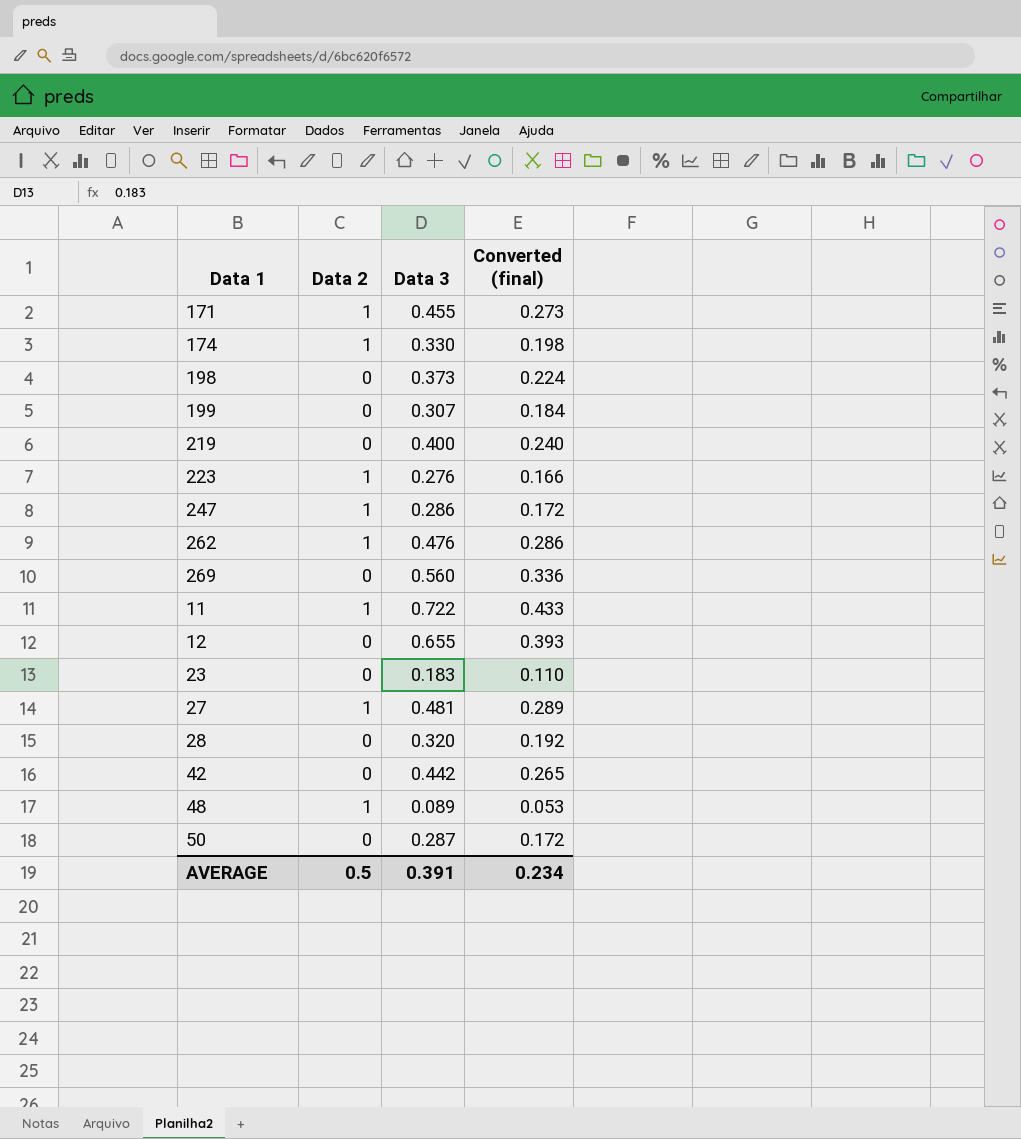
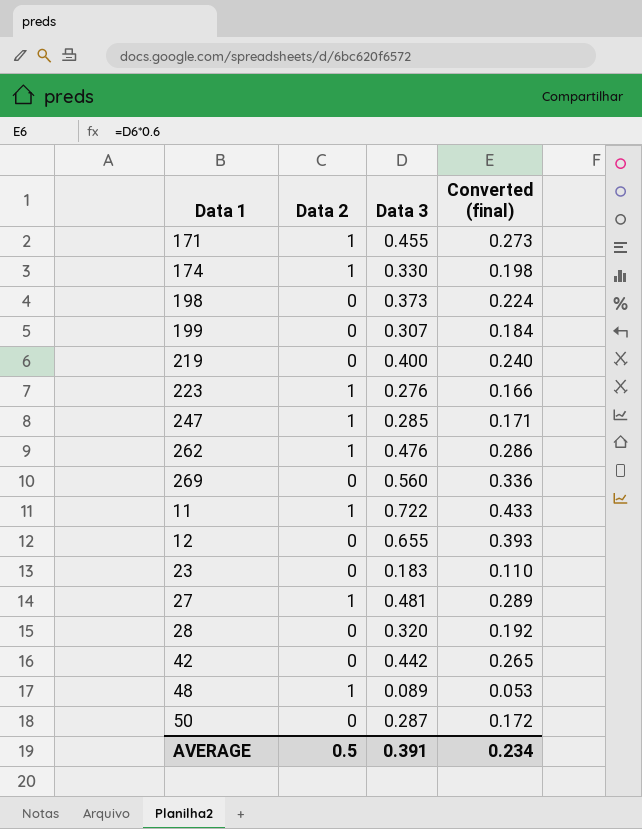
247 | Data 3: 0.286 -> 0.285
247 | Converted (final): 0.172 -> 0.171

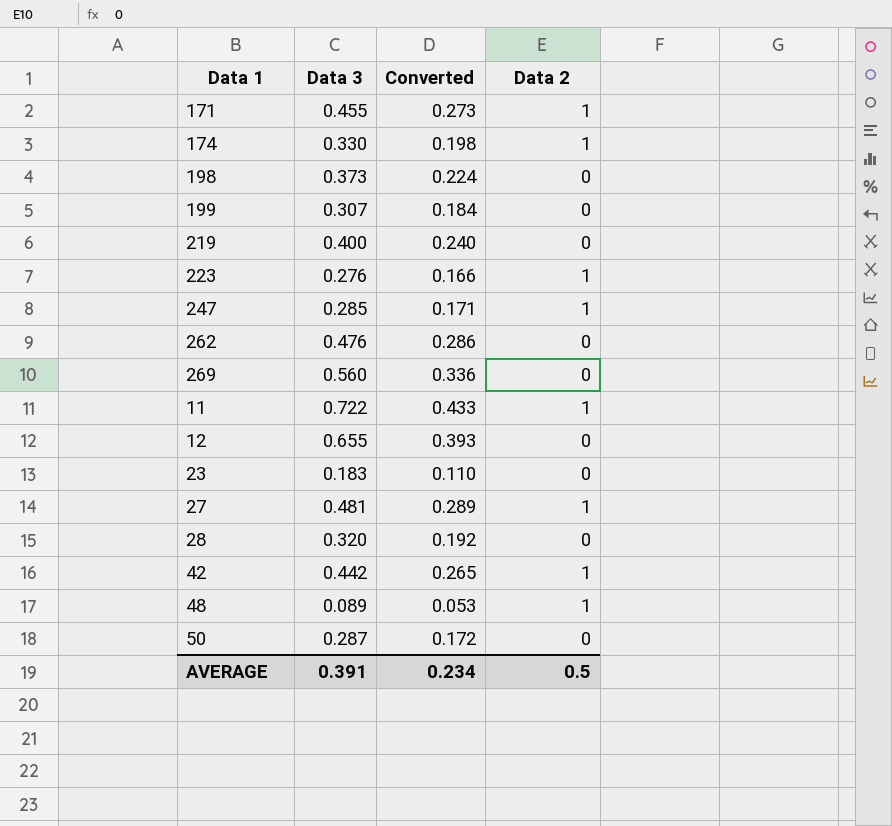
column name: Converted (final) -> Converted
column Data 2 | position: 2 -> 4
262 | Data 2: 1 -> 0
42 | Data 2: 0 -> 1

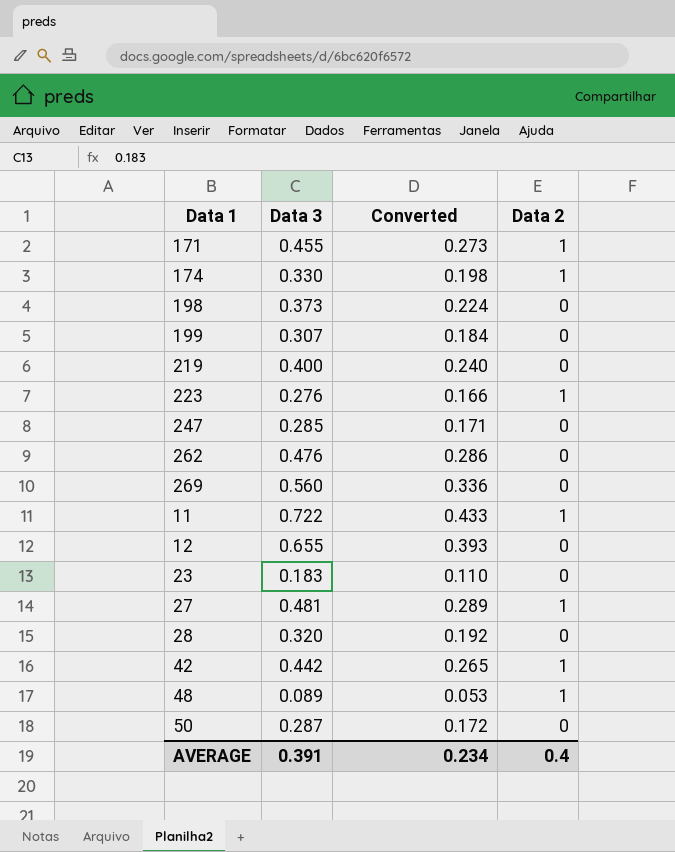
247 | Data 2: 1 -> 0
AVERAGE | Data 2: 0.5 -> 0.4

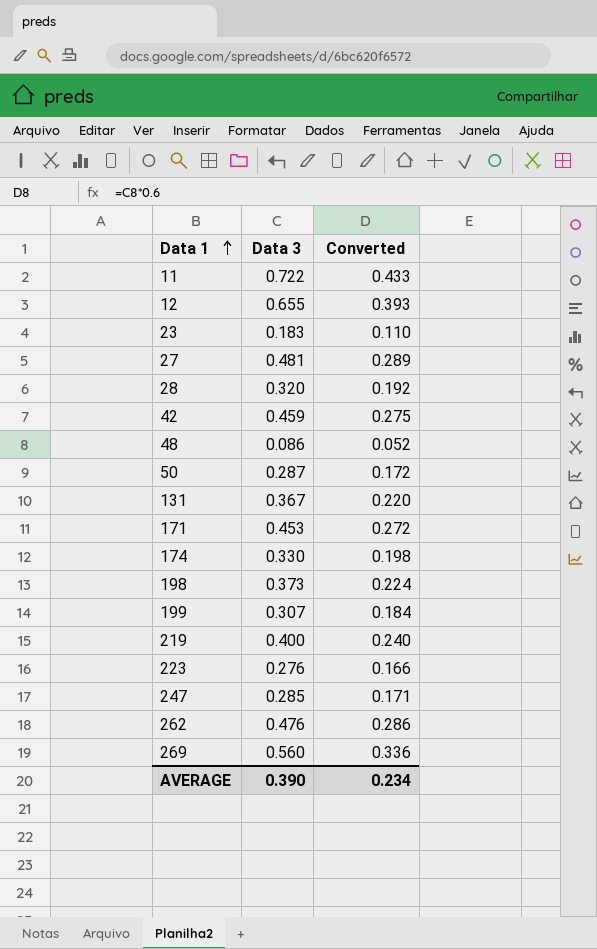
row order: none -> Data 1 ascending
column Data 2 | position: 4 -> none
42 | Data 3: 0.442 -> 0.459
42 | Converted: 0.265 -> 0.275
48 | Data 3: 0.089 -> 0.086
48 | Converted: 0.053 -> 0.052
row 131: none -> 0.367 | 0.220
171 | Data 3: 0.455 -> 0.453
171 | Converted: 0.273 -> 0.272
AVERAGE | Data 3: 0.391 -> 0.390

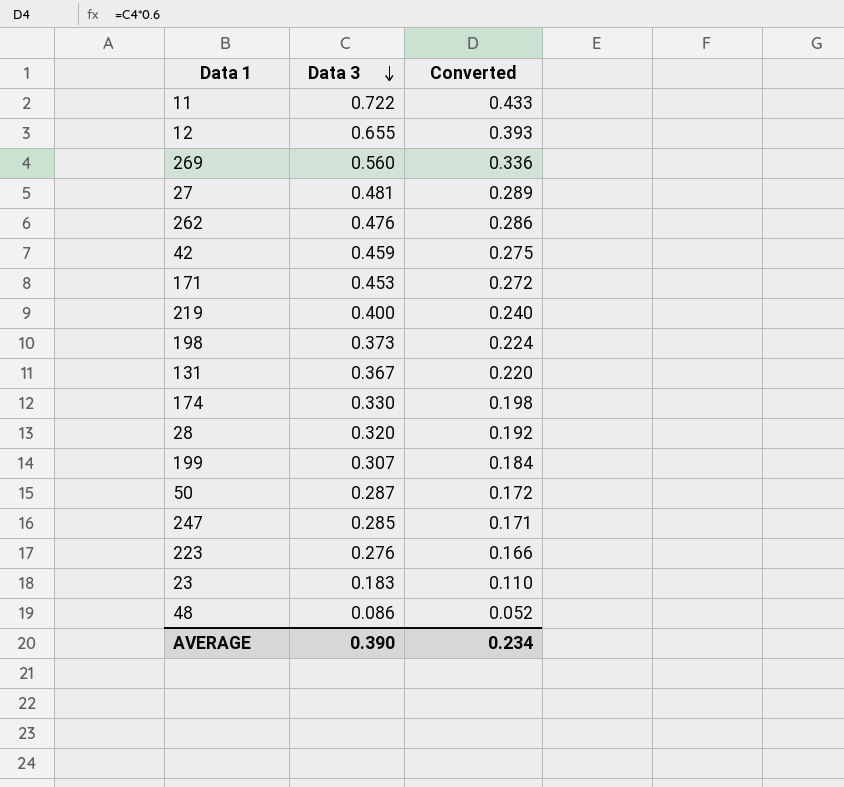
row order: Data 1 ascending -> Data 3 descending

